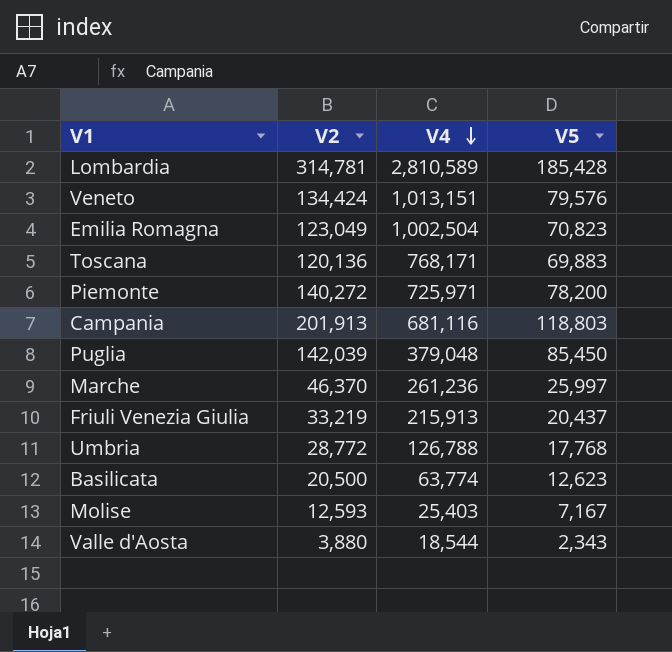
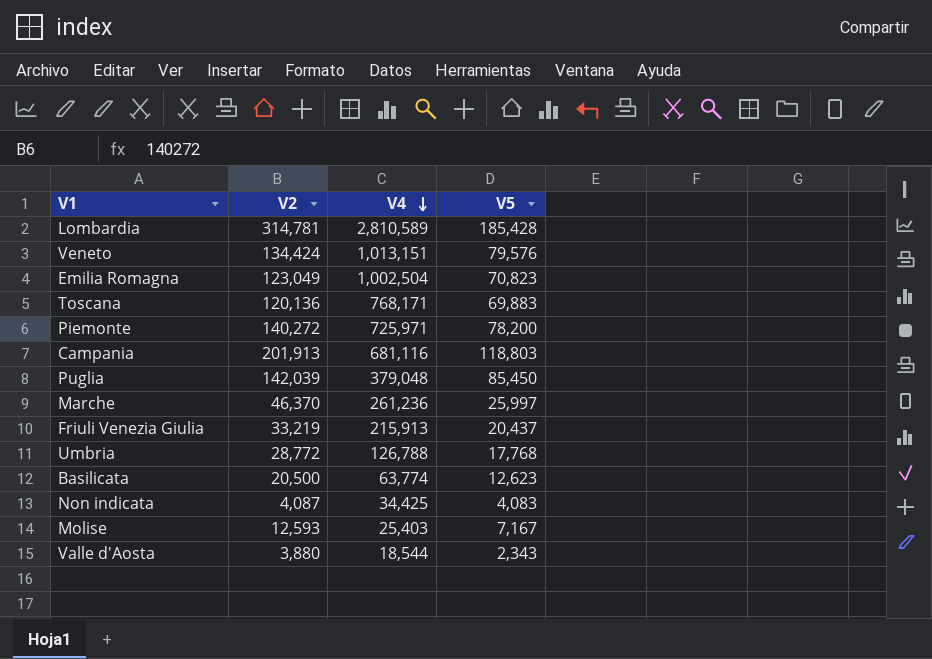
row Non indicata: none -> 4,087 | 34,425 | 4,083

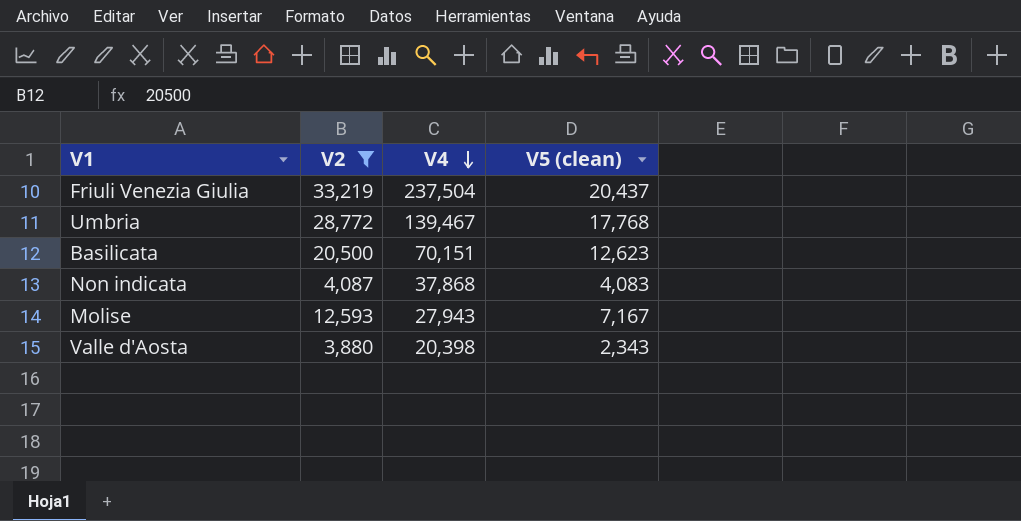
filter: none -> V2 <= 33,219
column name: V5 -> V5 (clean)
Friuli Venezia Giulia | V4: 215,913 -> 237,504
Umbria | V4: 126,788 -> 139,467
Basilicata | V4: 63,774 -> 70,151
Non indicata | V4: 34,425 -> 37,868
Molise | V4: 25,403 -> 27,943
Valle d'Aosta | V4: 18,544 -> 20,398

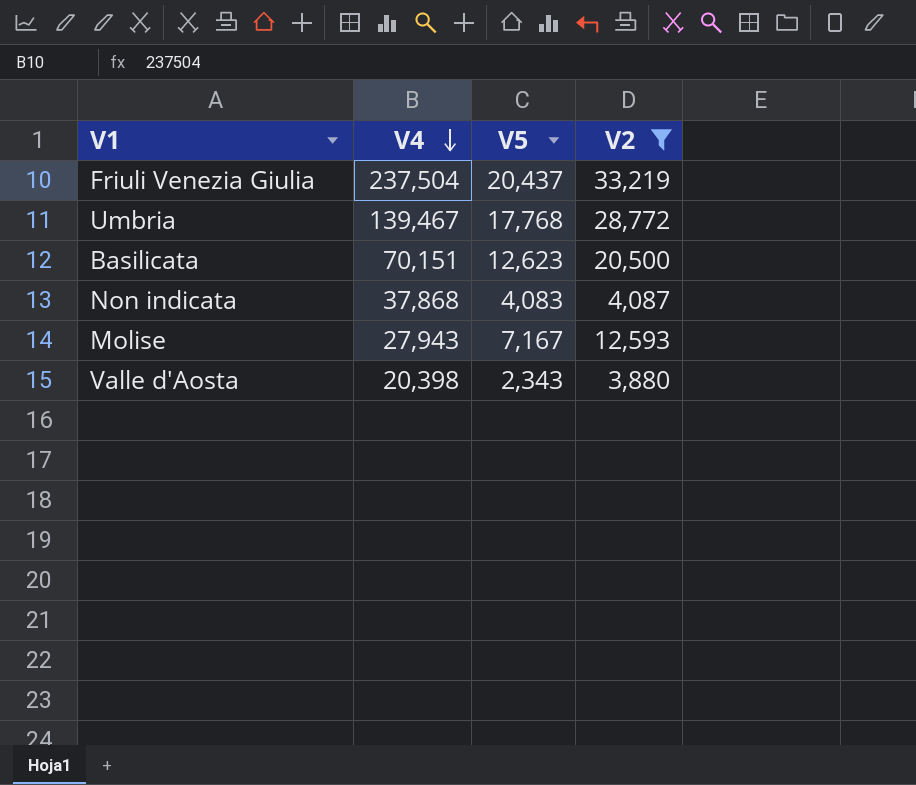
column name: V5 (clean) -> V5
column V2 | position: 2 -> 4

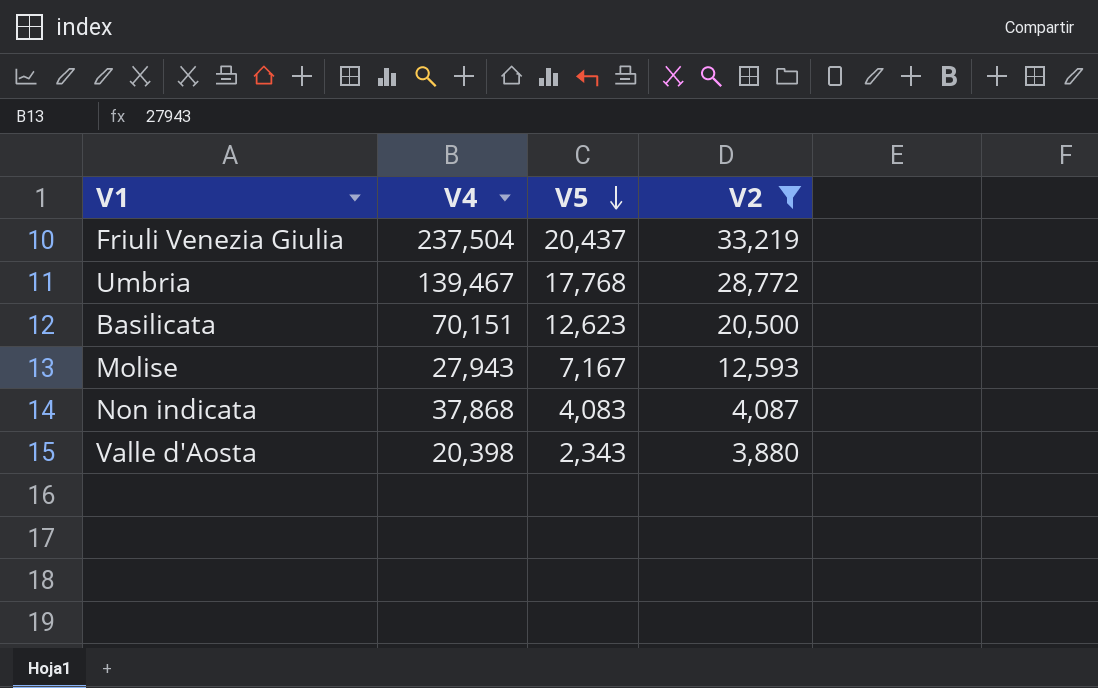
row order: V4 descending -> V5 descending

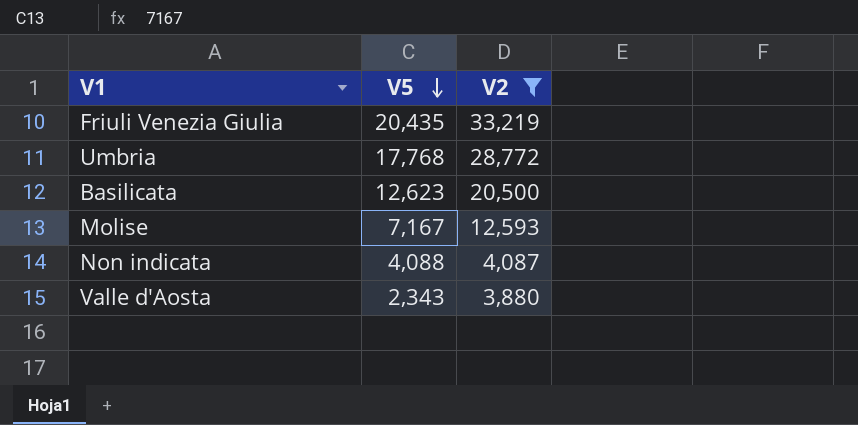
column V4 | position: 2 -> none
Friuli Venezia Giulia | V5: 20,437 -> 20,435
Non indicata | V5: 4,083 -> 4,088

